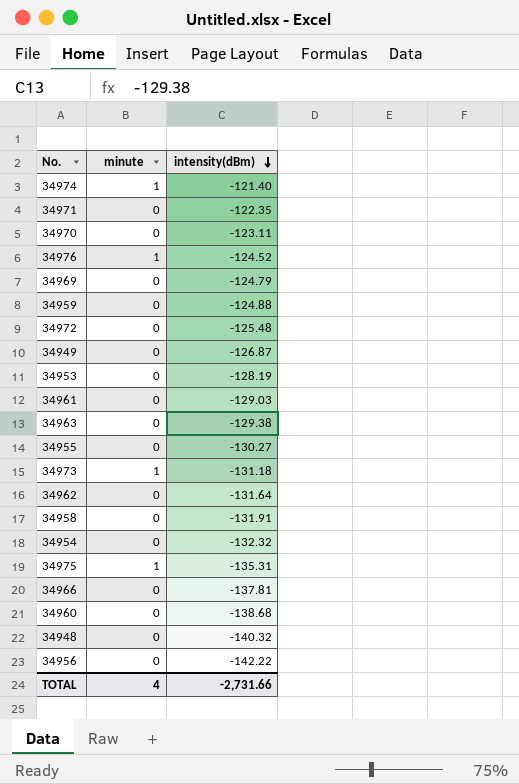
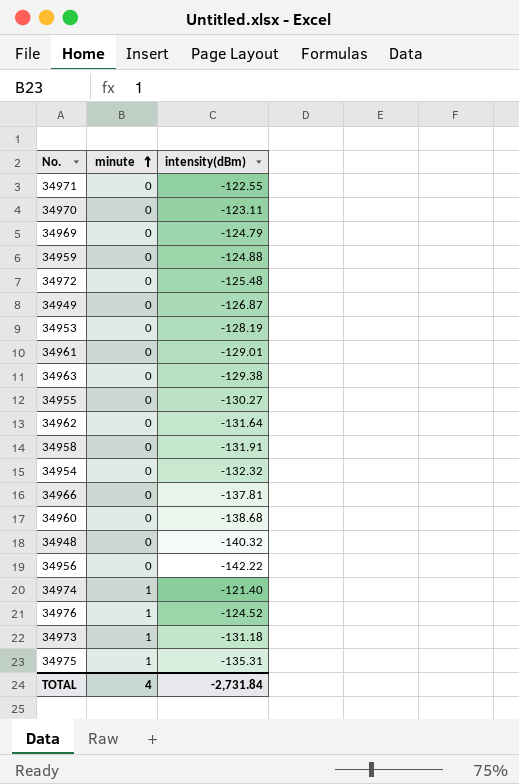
row order: intensity(dBm) descending -> minute ascending
34971 | intensity(dBm): -122.35 -> -122.55
34961 | intensity(dBm): -129.03 -> -129.01
TOTAL | intensity(dBm): -2,731.66 -> -2,731.84

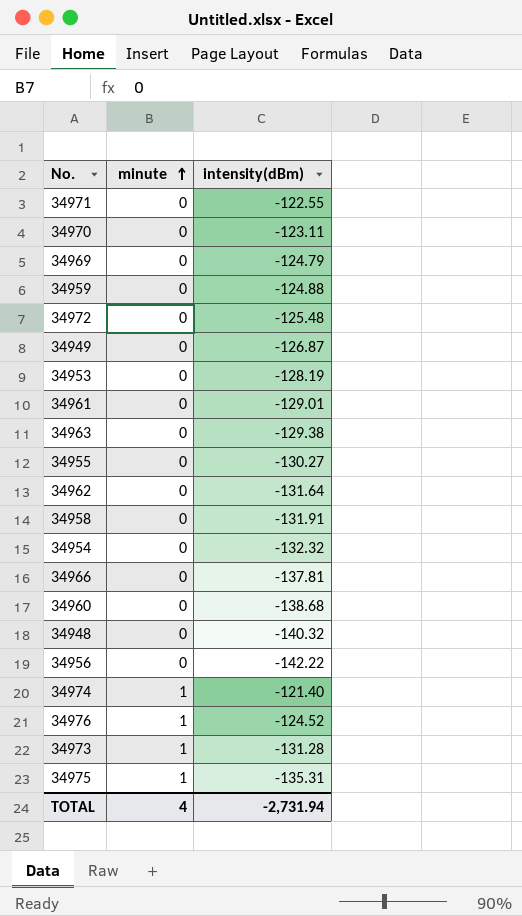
34973 | intensity(dBm): -131.18 -> -131.28
TOTAL | intensity(dBm): -2,731.84 -> -2,731.94

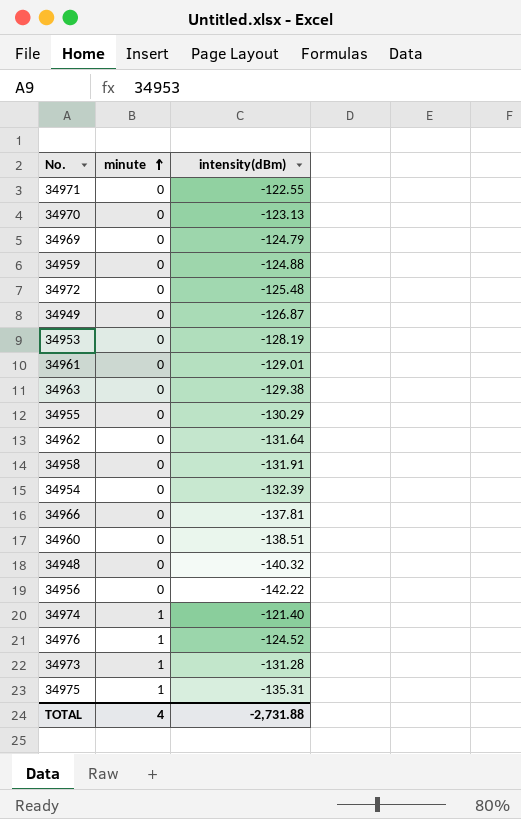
34970 | intensity(dBm): -123.11 -> -123.13
34955 | intensity(dBm): -130.27 -> -130.29
34954 | intensity(dBm): -132.32 -> -132.39
34960 | intensity(dBm): -138.68 -> -138.51
TOTAL | intensity(dBm): -2,731.94 -> -2,731.88

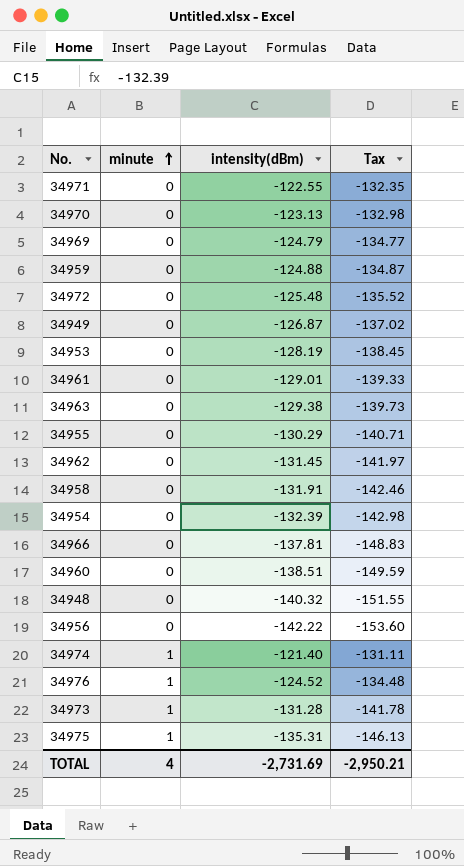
column Tax | formula: none -> [intensity(dBm)] * 1.08
34962 | intensity(dBm): -131.64 -> -131.45
TOTAL | intensity(dBm): -2,731.88 -> -2,731.69

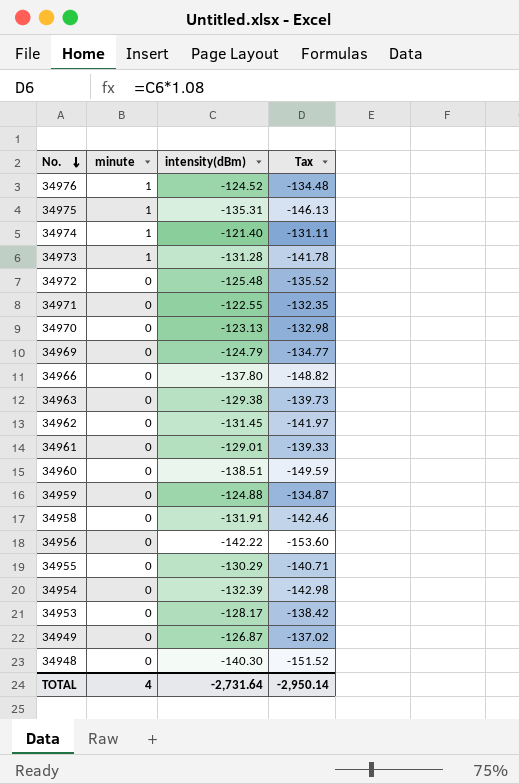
row order: minute ascending -> No. descending
34966 | intensity(dBm): -137.81 -> -137.80
34966 | Tax: -148.83 -> -148.82
34953 | intensity(dBm): -128.19 -> -128.17
34953 | Tax: -138.45 -> -138.42
34948 | intensity(dBm): -140.32 -> -140.30
34948 | Tax: -151.55 -> -151.52
TOTAL | intensity(dBm): -2,731.69 -> -2,731.64
TOTAL | Tax: -2,950.21 -> -2,950.14

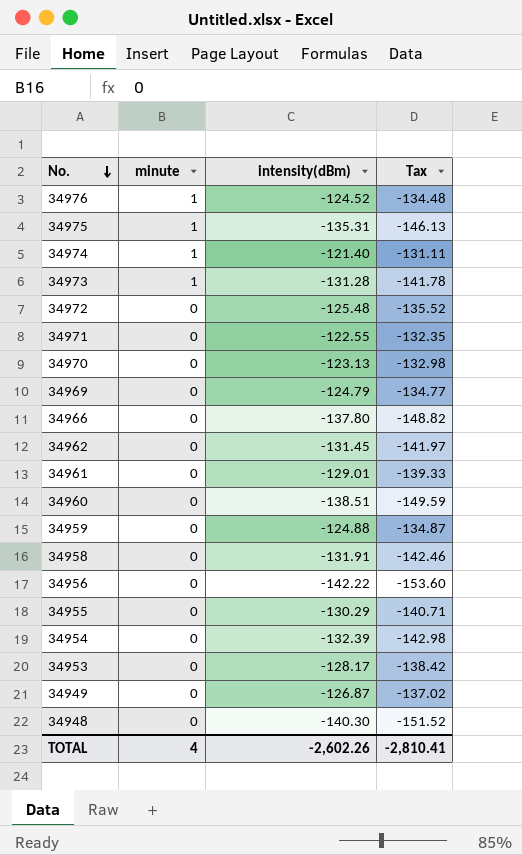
row 34963: 0 | -129.38 | -139.73 -> none
TOTAL | intensity(dBm): -2,731.64 -> -2,602.26
TOTAL | Tax: -2,950.14 -> -2,810.41

